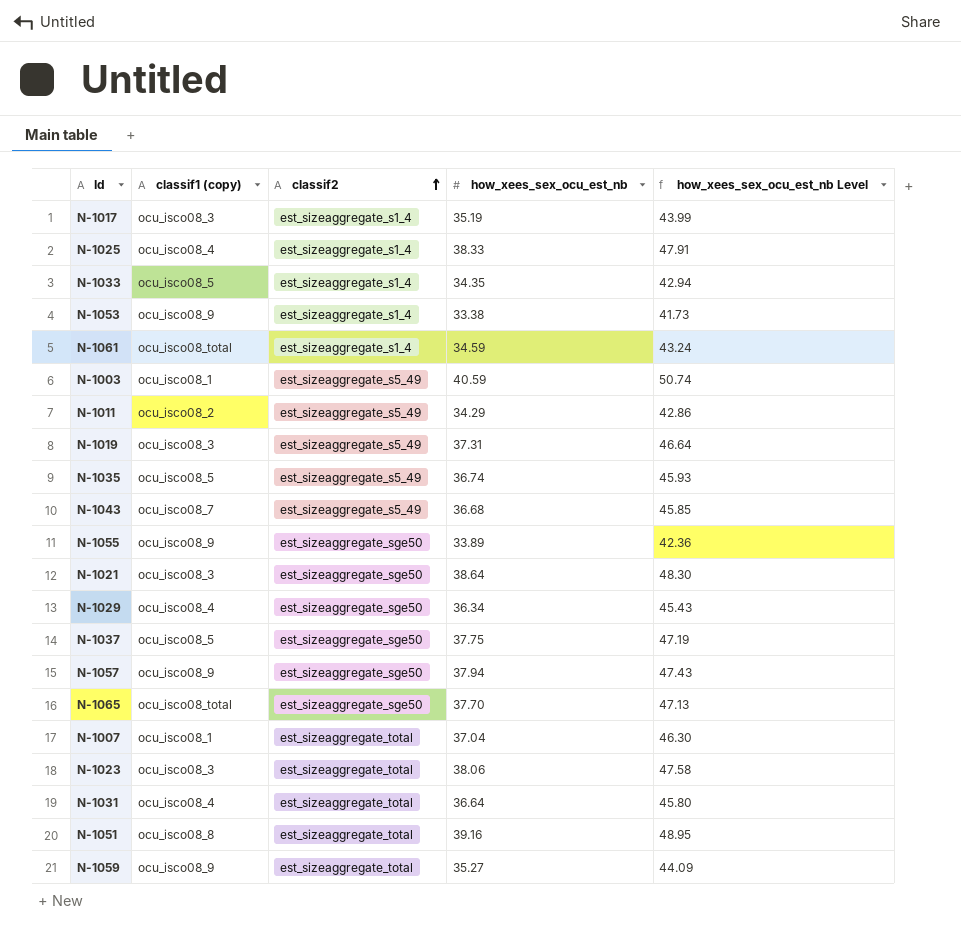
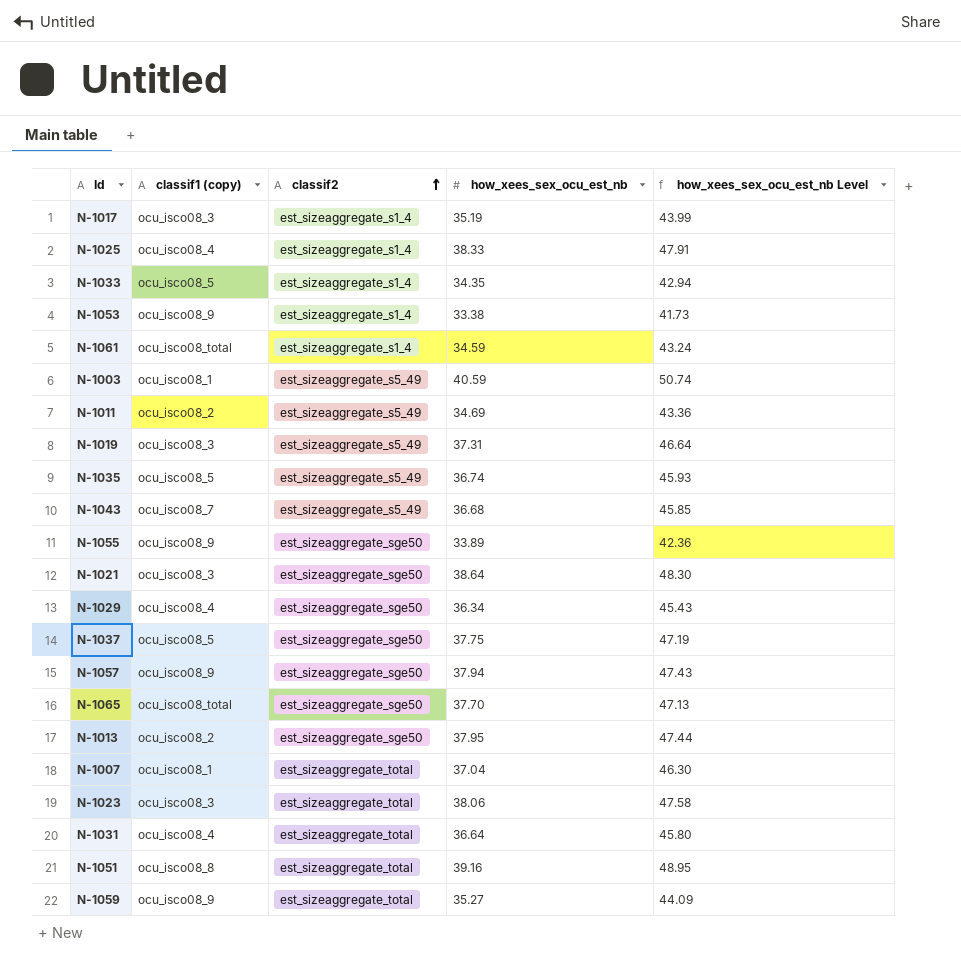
N-1011 | how_xees_sex_ocu_est_nb: 34.29 -> 34.69
N-1011 | how_xees_sex_ocu_est_nb Level: 42.86 -> 43.36
row N-1013: none -> ocu_isco08_2 | est_sizeaggregate_sge50 | 37.95 | 47.44

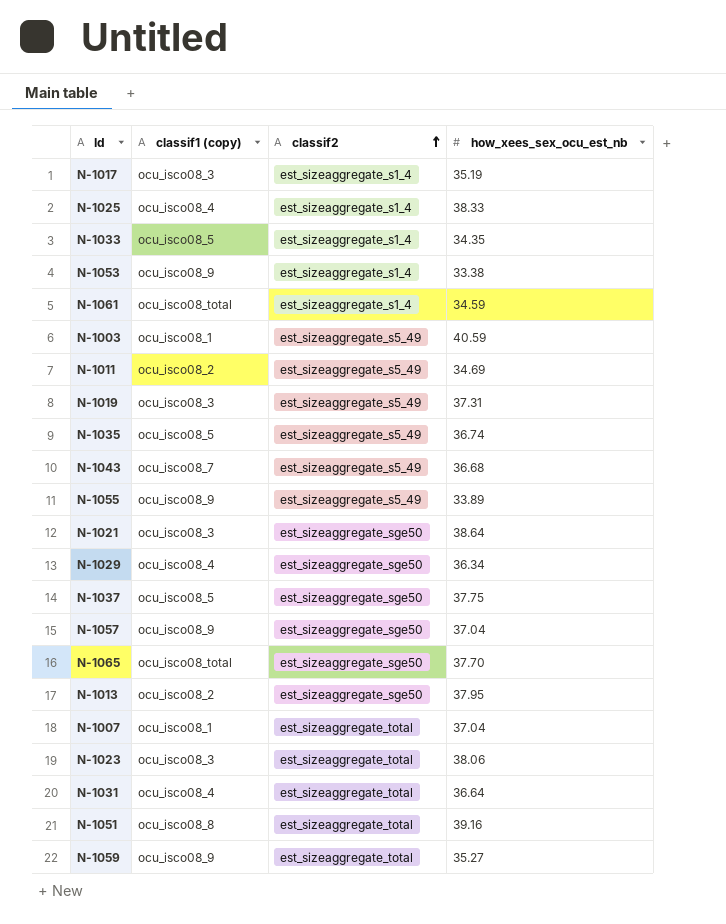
column how_xees_sex_ocu_est_nb Level | formula: [how_xees_sex_ocu_est_nb] * 1.25 -> none
N-1055 | classif2: est_sizeaggregate_sge50 -> est_sizeaggregate_s5_49
N-1057 | how_xees_sex_ocu_est_nb: 37.94 -> 37.04

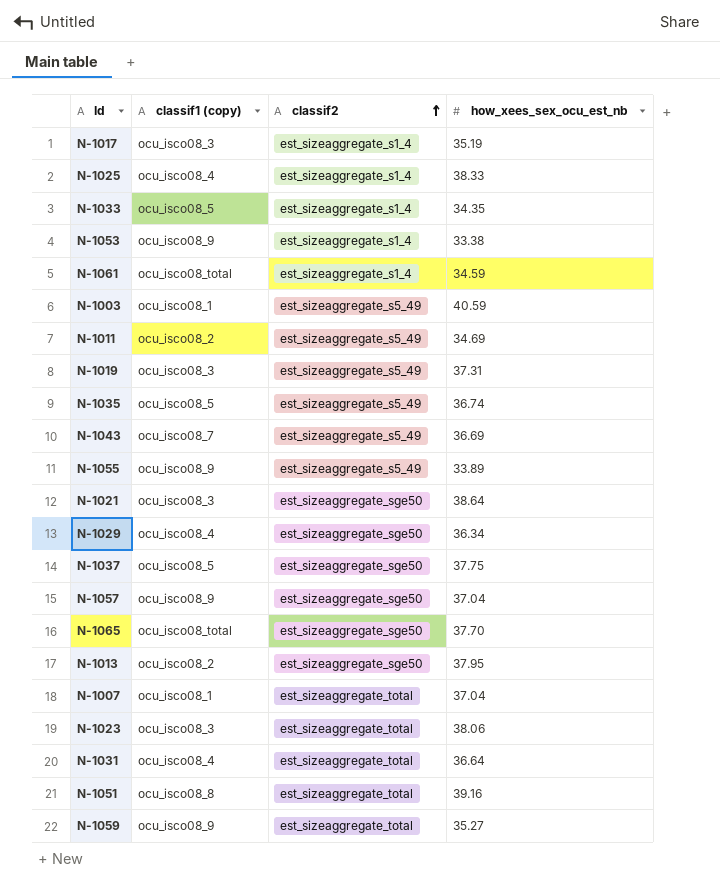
N-1043 | how_xees_sex_ocu_est_nb: 36.68 -> 36.69

